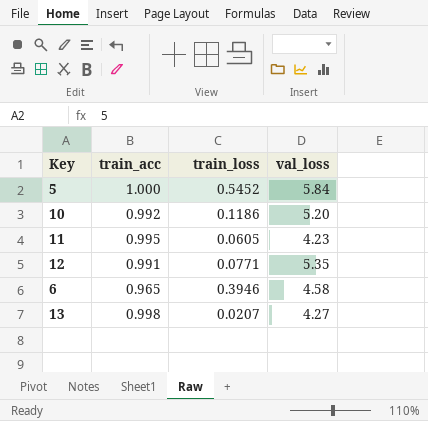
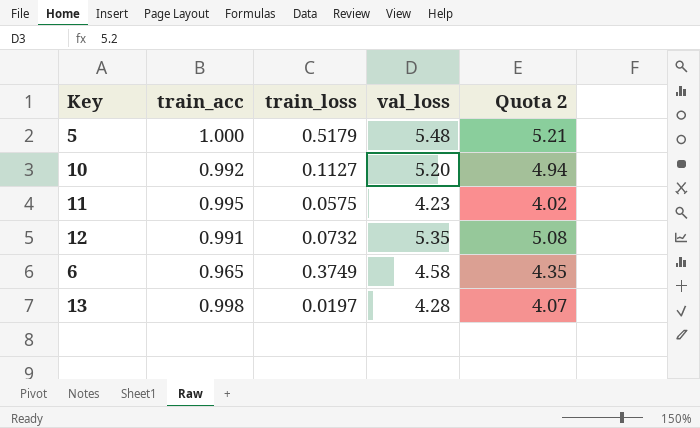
column Quota 2 | formula: none -> [val_loss] * 0.95
5 | train_loss: 0.5452 -> 0.5179
5 | val_loss: 5.84 -> 5.48
10 | train_loss: 0.1186 -> 0.1127
11 | train_loss: 0.0605 -> 0.0575
12 | train_loss: 0.0771 -> 0.0732
6 | train_loss: 0.3946 -> 0.3749
13 | train_loss: 0.0207 -> 0.0197
13 | val_loss: 4.27 -> 4.28

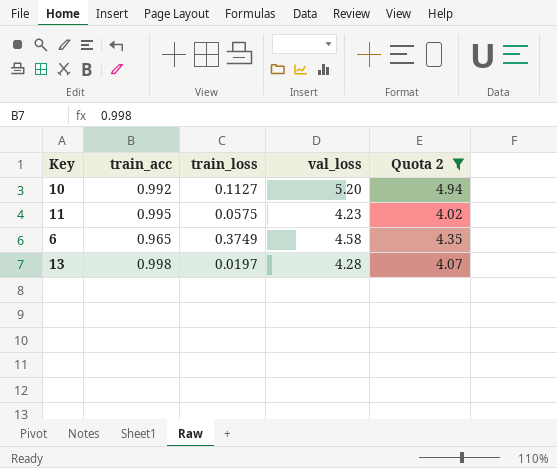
filter: none -> Quota 2 <= 4.94

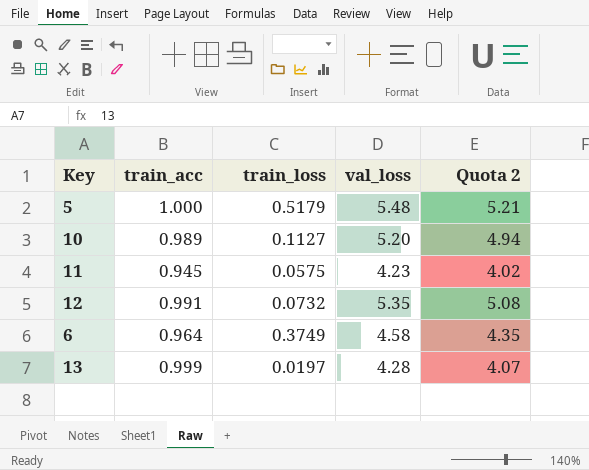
filter: Quota 2 <= 4.94 -> none
10 | train_acc: 0.992 -> 0.989
11 | train_acc: 0.995 -> 0.945
6 | train_acc: 0.965 -> 0.964
13 | train_acc: 0.998 -> 0.999

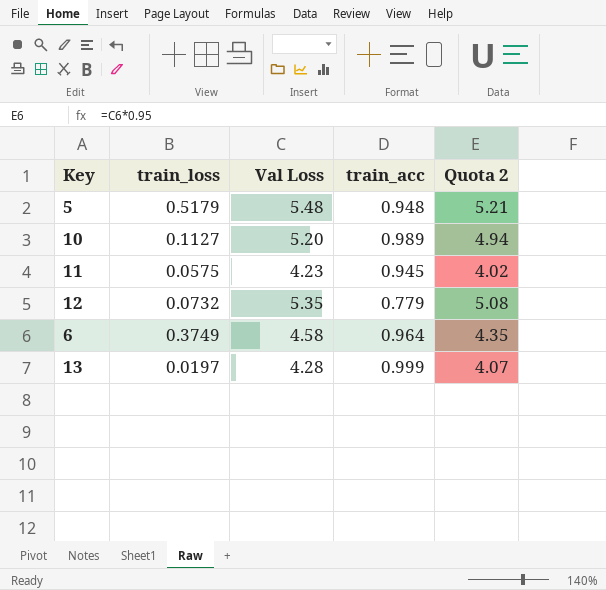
column name: val_loss -> Val Loss
column train_acc | position: 2 -> 4
5 | train_acc: 1.000 -> 0.948
12 | train_acc: 0.991 -> 0.779

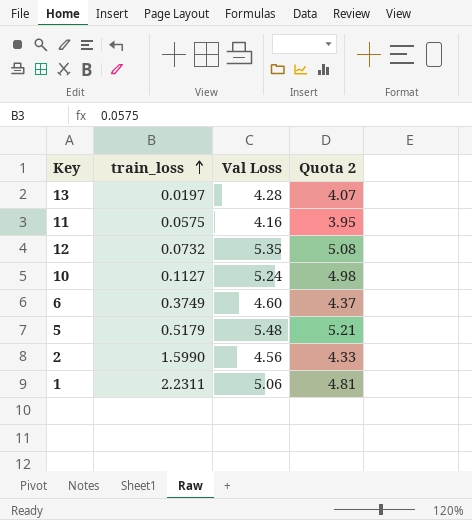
row order: none -> train_loss ascending
column train_acc | position: 4 -> none
11 | Val Loss: 4.23 -> 4.16
11 | Quota 2: 4.02 -> 3.95
10 | Val Loss: 5.20 -> 5.24
10 | Quota 2: 4.94 -> 4.98
6 | Val Loss: 4.58 -> 4.60
6 | Quota 2: 4.35 -> 4.37
row 2: none -> 1.5990 | 4.56 | 4.33
row 1: none -> 2.2311 | 5.06 | 4.81

